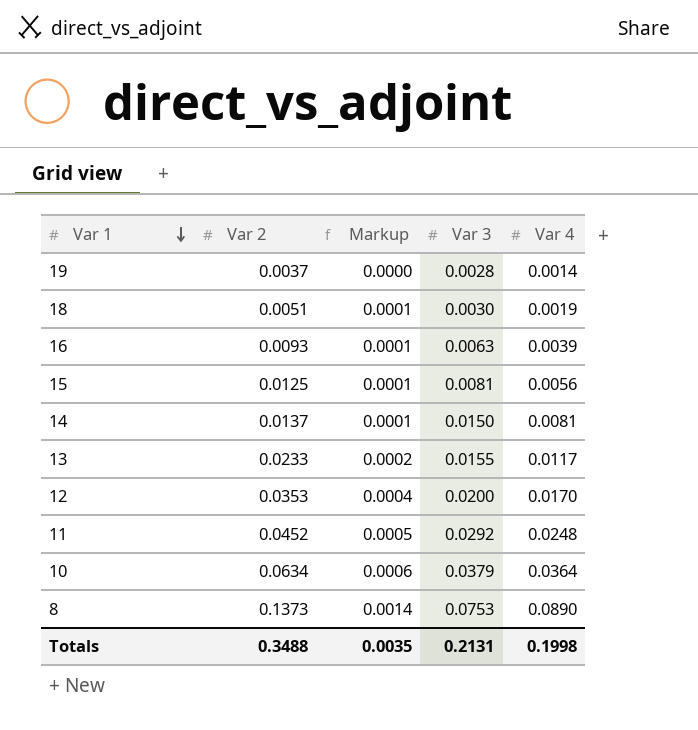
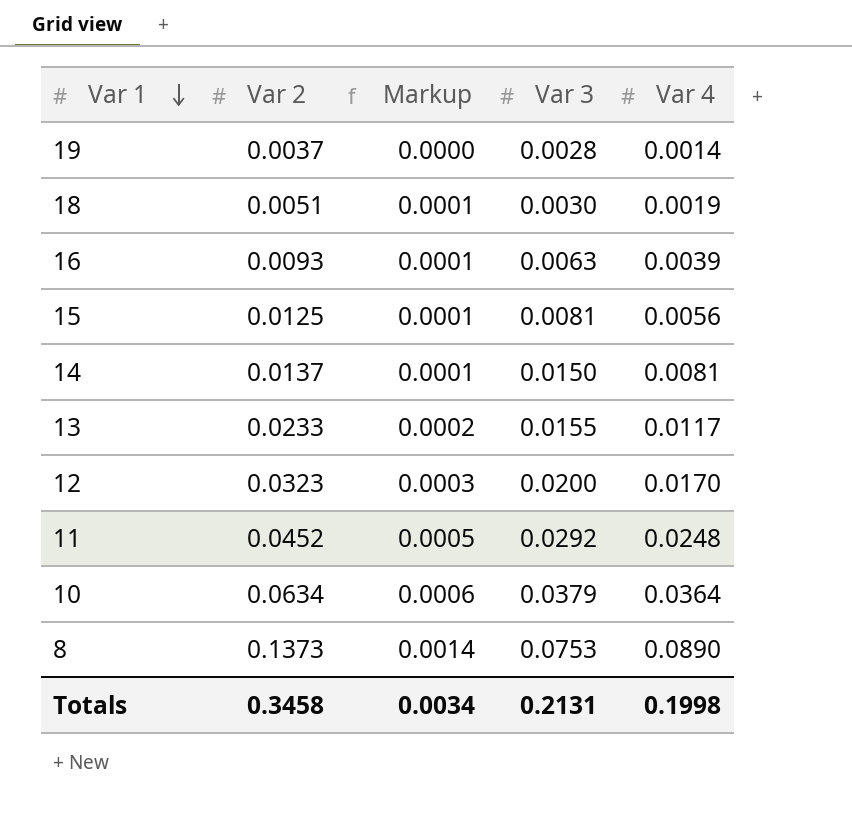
12 | Var 2: 0.0353 -> 0.0323
12 | Markup: 0.0004 -> 0.0003
Totals | Var 2: 0.3488 -> 0.3458
Totals | Markup: 0.0035 -> 0.0034

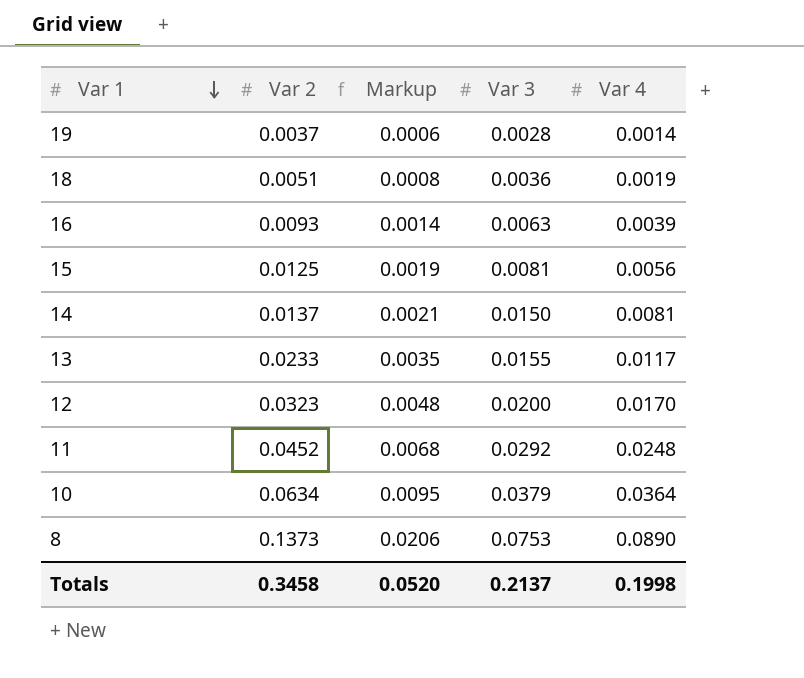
column Markup | formula: [Var 2] * 0.01 -> [Var 2] * 0.15
18 | Var 3: 0.0030 -> 0.0036
Totals | Markup: 0.0034 -> 0.0520
Totals | Var 3: 0.2131 -> 0.2137

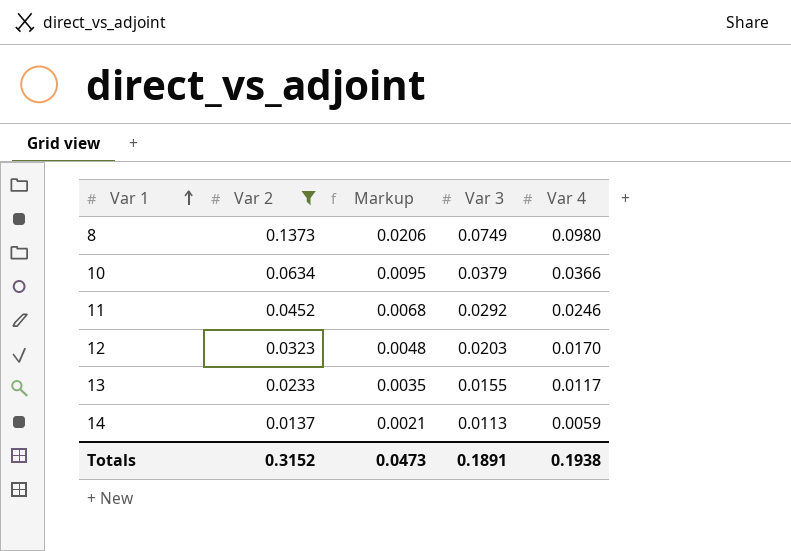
filter: none -> Var 2 >= 0.0137
row order: Var 1 descending -> Var 1 ascending
8 | Var 3: 0.0753 -> 0.0749
8 | Var 4: 0.0890 -> 0.0980
10 | Var 4: 0.0364 -> 0.0366
11 | Var 4: 0.0248 -> 0.0246
12 | Var 3: 0.0200 -> 0.0203
14 | Var 3: 0.0150 -> 0.0113
14 | Var 4: 0.0081 -> 0.0059
Totals | Var 2: 0.3458 -> 0.3152
Totals | Markup: 0.0520 -> 0.0473
Totals | Var 3: 0.2137 -> 0.1891
Totals | Var 4: 0.1998 -> 0.1938

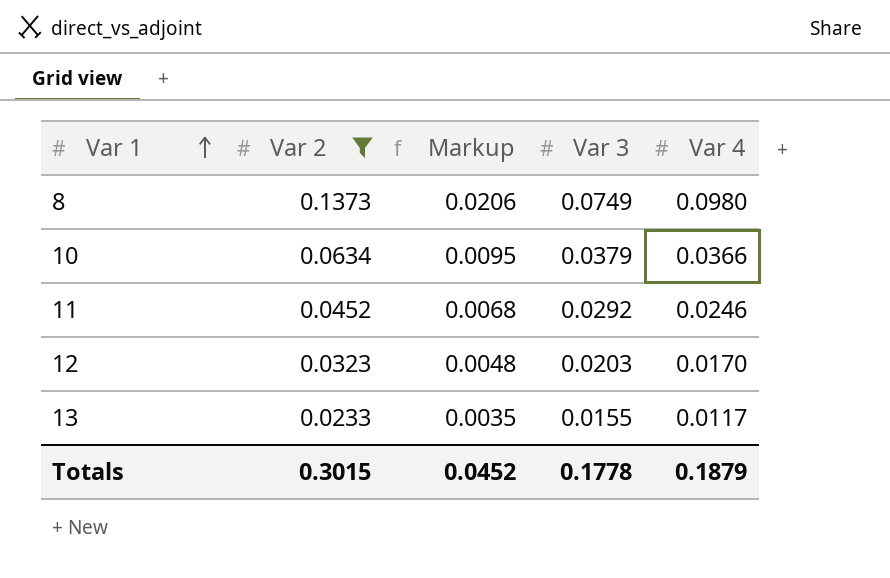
row 14: 0.0137 | 0.0021 | 0.0113 | 0.0059 -> none
Totals | Var 2: 0.3152 -> 0.3015
Totals | Markup: 0.0473 -> 0.0452
Totals | Var 3: 0.1891 -> 0.1778
Totals | Var 4: 0.1938 -> 0.1879

